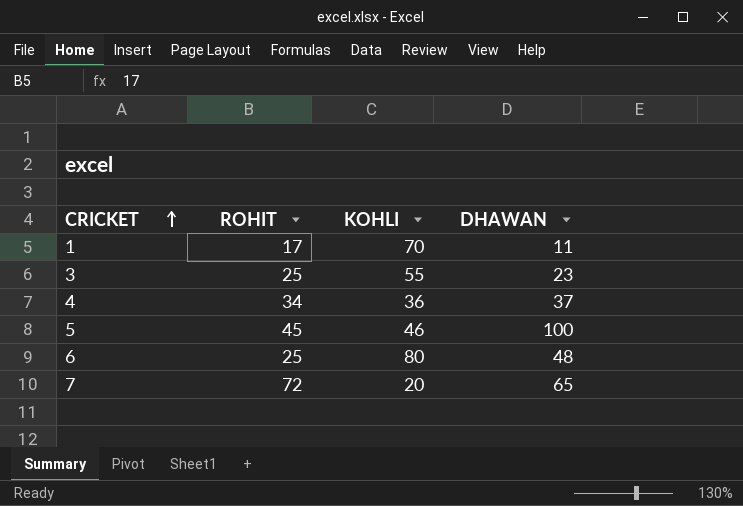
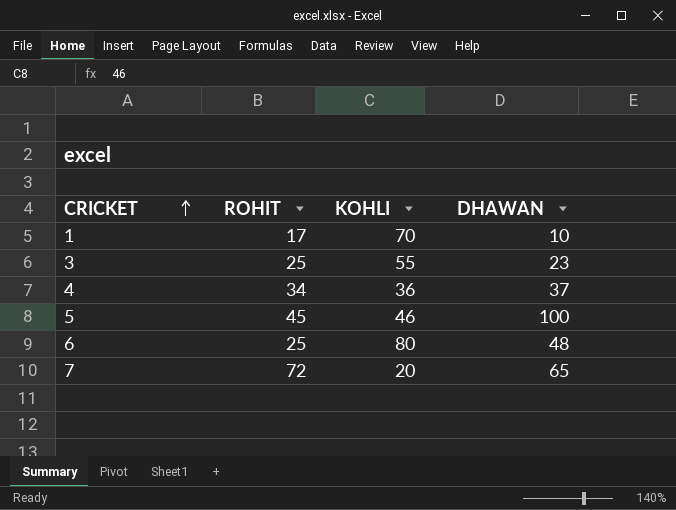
1 | DHAWAN: 11 -> 10

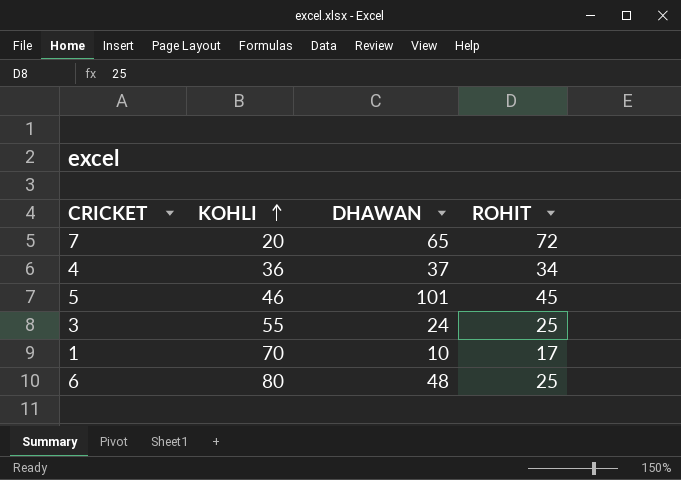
row order: CRICKET ascending -> KOHLI ascending
column ROHIT | position: 2 -> 4
5 | DHAWAN: 100 -> 101
3 | DHAWAN: 23 -> 24

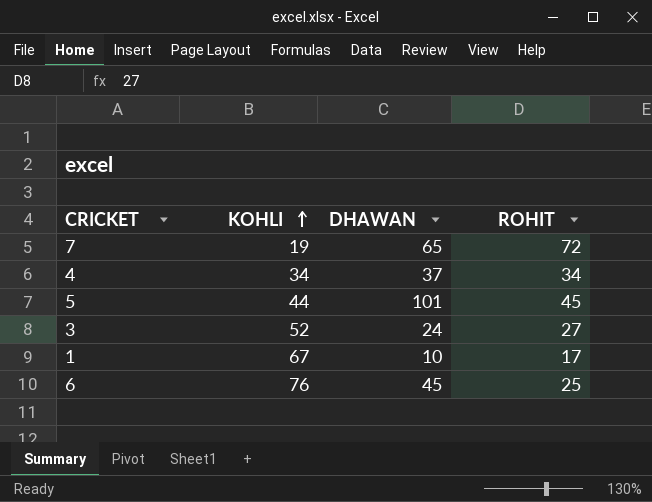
7 | KOHLI: 20 -> 19
4 | KOHLI: 36 -> 34
5 | KOHLI: 46 -> 44
3 | KOHLI: 55 -> 52
3 | ROHIT: 25 -> 27
1 | KOHLI: 70 -> 67
6 | KOHLI: 80 -> 76
6 | DHAWAN: 48 -> 45

